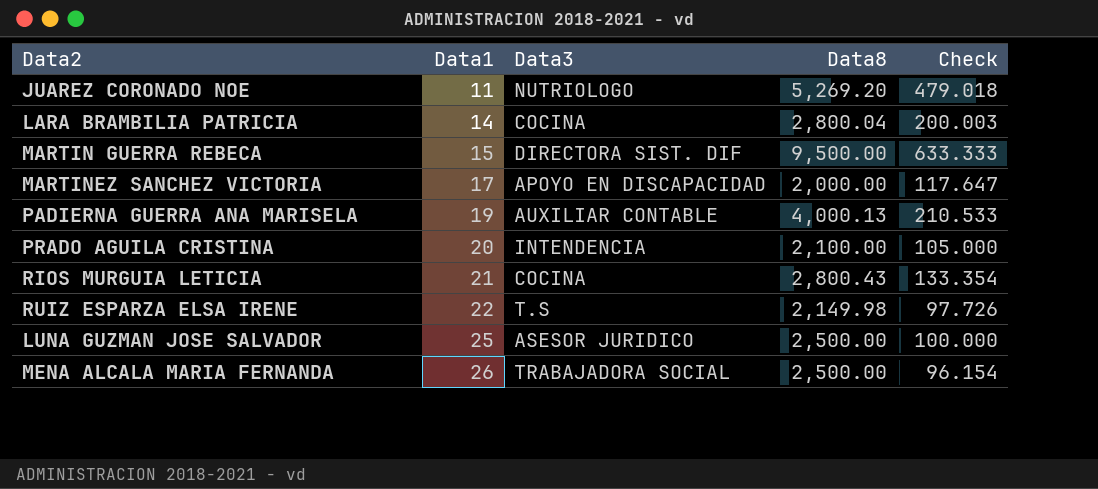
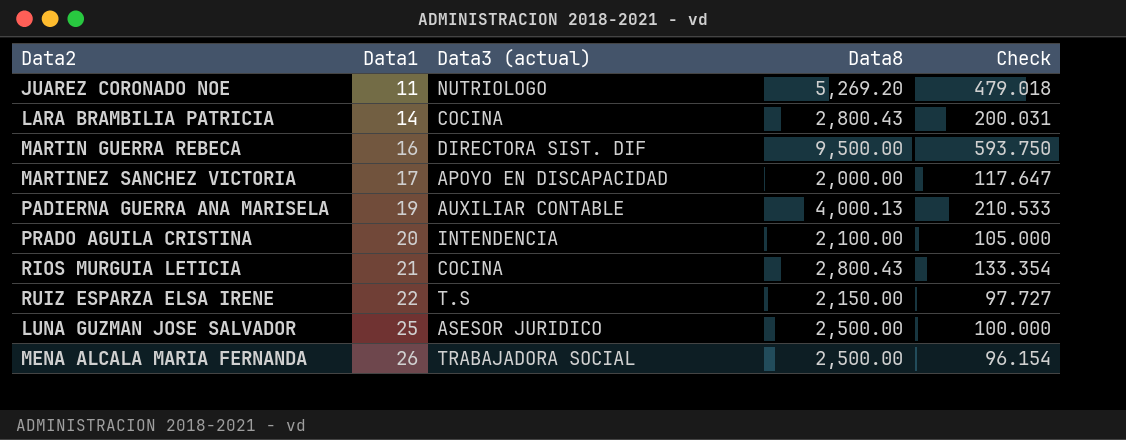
column name: Data3 -> Data3 (actual)
LARA BRAMBILIA PATRICIA | Data8: 2,800.04 -> 2,800.43
LARA BRAMBILIA PATRICIA | Check: 200.003 -> 200.031
MARTIN GUERRA REBECA | Data1: 15 -> 16
MARTIN GUERRA REBECA | Check: 633.333 -> 593.750
RUIZ ESPARZA ELSA IRENE | Data8: 2,149.98 -> 2,150.00
RUIZ ESPARZA ELSA IRENE | Check: 97.726 -> 97.727

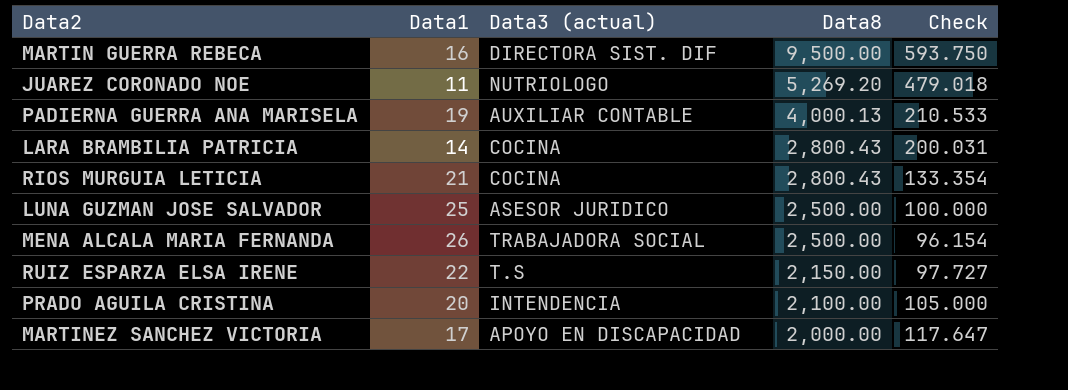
row order: Data1 ascending -> Data8 descending

